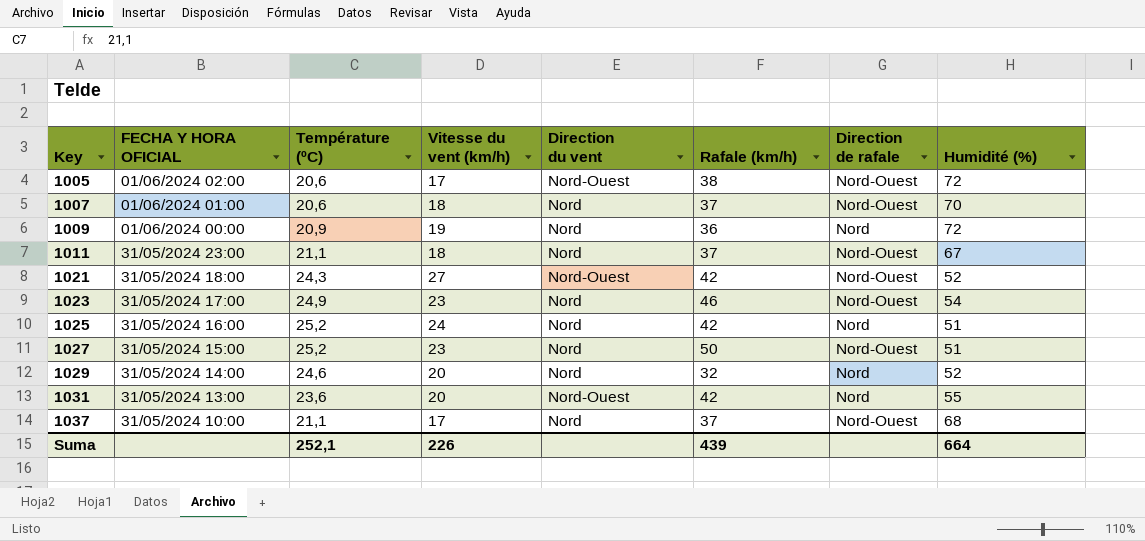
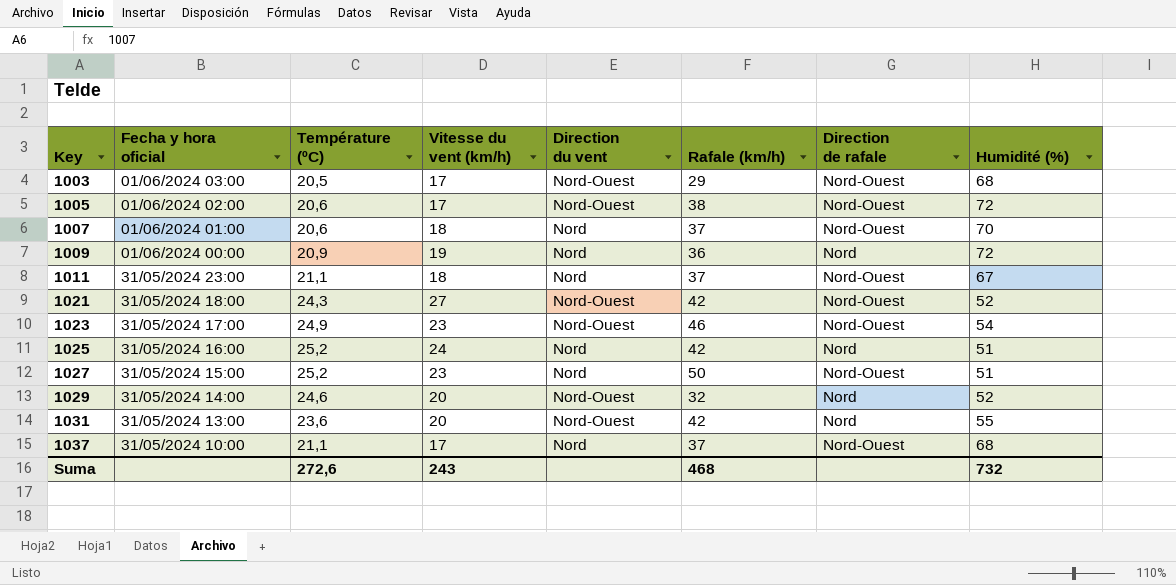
column name: FECHA Y HORA OFICIAL -> Fecha y hora oficial
row 1003: none -> 01/06/2024 03:00 | 20,5 | 17 | Nord-Ouest | 29 | Nord-Ouest | 68
1023 | Direction du vent: Nord -> Nord-Ouest
1029 | Direction du vent: Nord -> Nord-Ouest
Suma | Température (ºC): 252,1 -> 272,6
Suma | Vitesse du vent (km/h): 226 -> 243
Suma | Rafale (km/h): 439 -> 468
Suma | Humidité (%): 664 -> 732

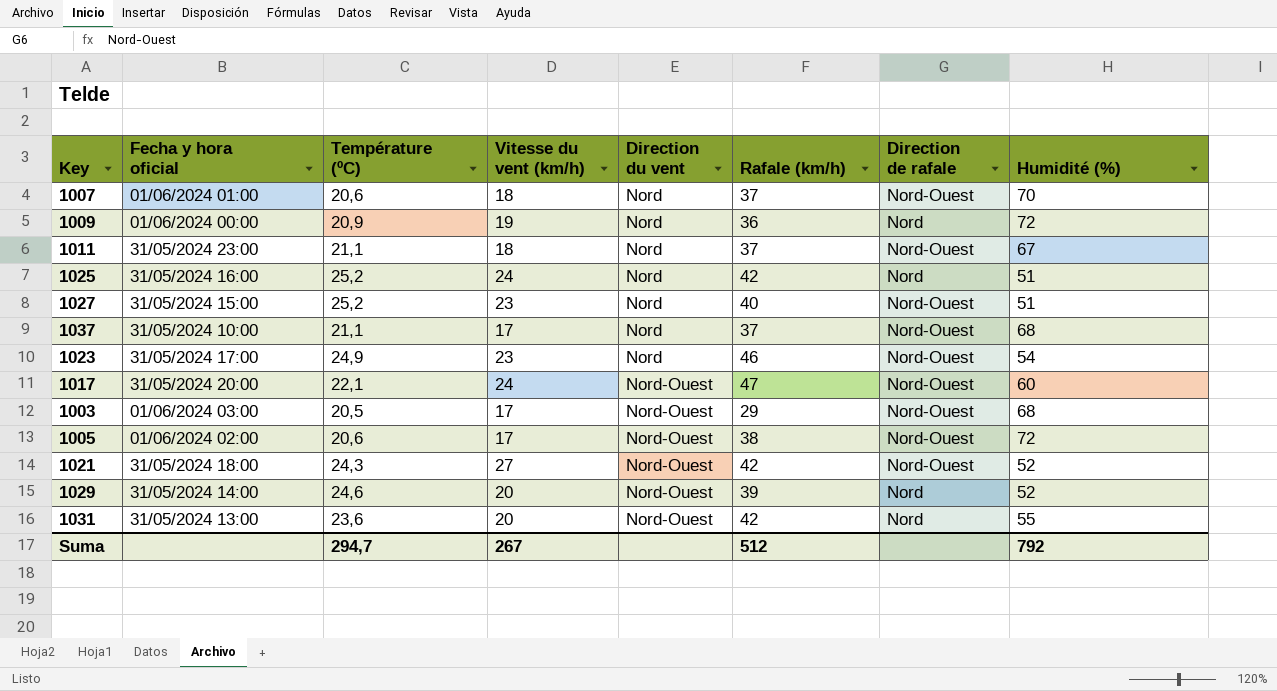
row order: Key ascending -> Direction du vent ascending
1027 | Rafale (km/h): 50 -> 40
1023 | Direction du vent: Nord-Ouest -> Nord
row 1017: none -> 31/05/2024 20:00 | 22,1 | 24 | Nord-Ouest | 47 | Nord-Ouest | 60
1029 | Rafale (km/h): 32 -> 39
Suma | Température (ºC): 272,6 -> 294,7
Suma | Vitesse du vent (km/h): 243 -> 267
Suma | Rafale (km/h): 468 -> 512
Suma | Humidité (%): 732 -> 792

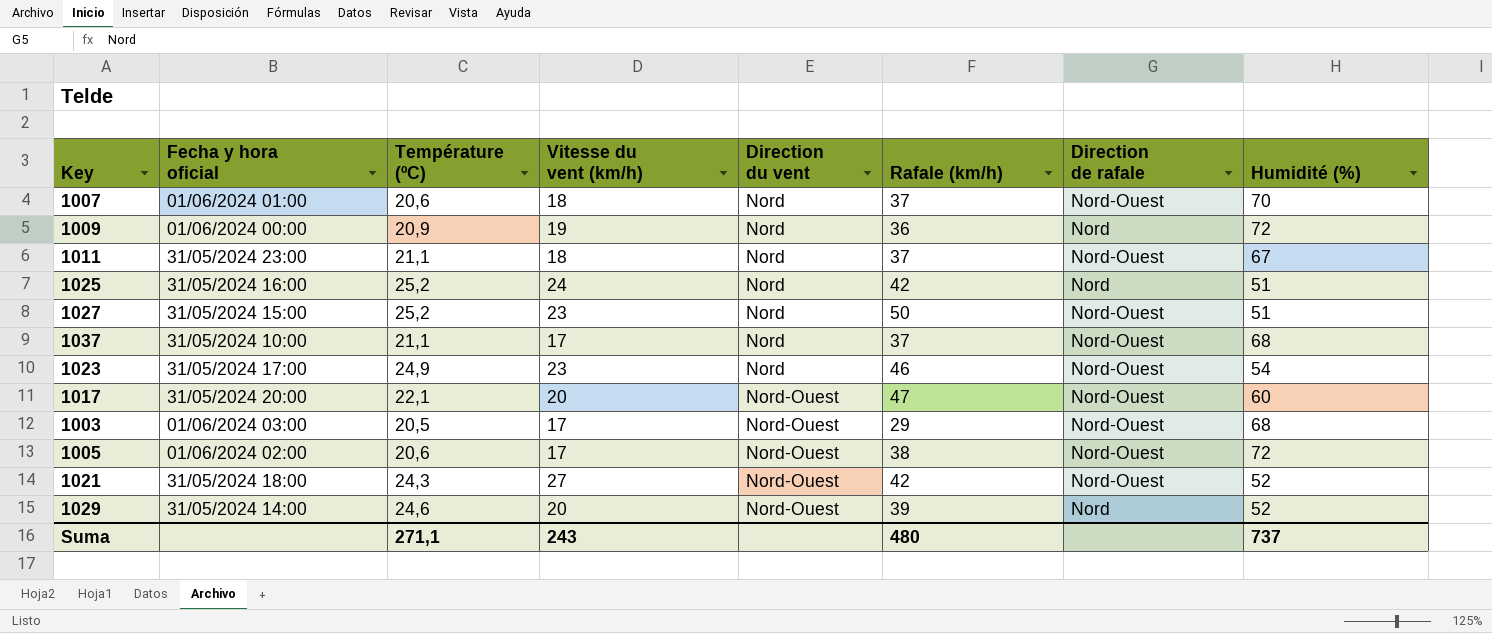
row 1031: 31/05/2024 13:00 | 23,6 | 20 | Nord-Ouest | 42 | Nord | 55 -> none
1027 | Rafale (km/h): 40 -> 50
1017 | Vitesse du vent (km/h): 24 -> 20
Suma | Température (ºC): 294,7 -> 271,1
Suma | Vitesse du vent (km/h): 267 -> 243
Suma | Rafale (km/h): 512 -> 480
Suma | Humidité (%): 792 -> 737

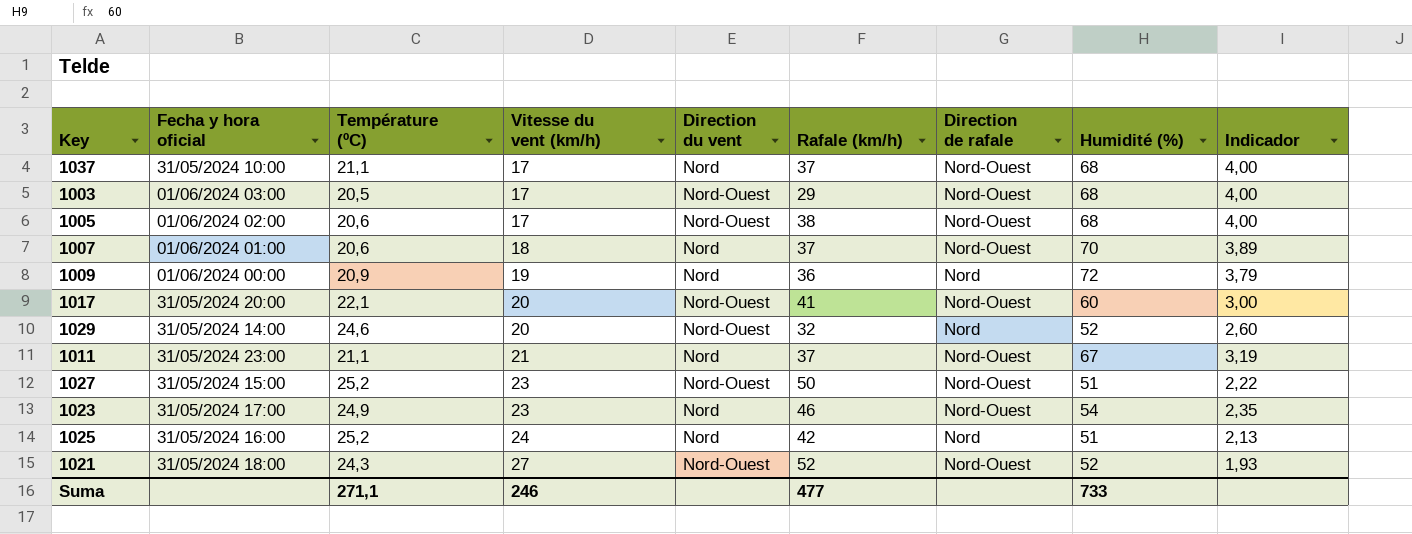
row order: Direction du vent ascending -> Vitesse du vent (km/h) ascending
column Indicador | formula: none -> [Humidité (%)] / [Vitesse du vent (km/h)]
1005 | Humidité (%): 72 -> 68
1017 | Rafale (km/h): 47 -> 41
1029 | Rafale (km/h): 39 -> 32
1011 | Vitesse du vent (km/h): 18 -> 21
1027 | Direction du vent: Nord -> Nord-Ouest
1021 | Rafale (km/h): 42 -> 52
Suma | Vitesse du vent (km/h): 243 -> 246
Suma | Rafale (km/h): 480 -> 477
Suma | Humidité (%): 737 -> 733

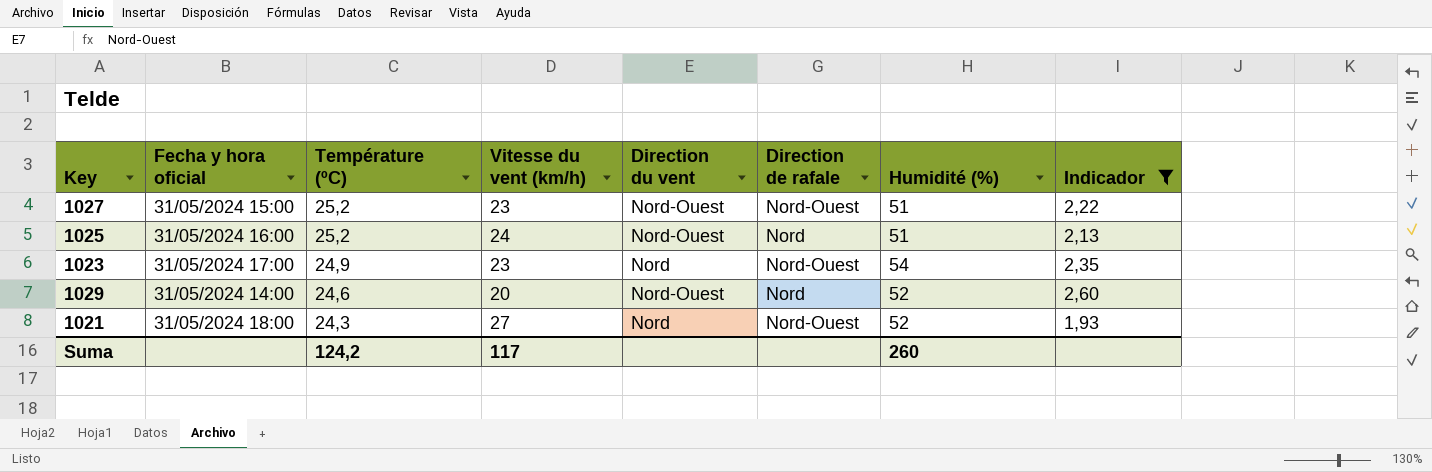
filter: none -> Indicador <= 2,60
row order: Vitesse du vent (km/h) ascending -> Température (ºC) descending
column Rafale (km/h) | position: 6 -> none
1025 | Direction du vent: Nord -> Nord-Ouest
1021 | Direction du vent: Nord-Ouest -> Nord
Suma | Température (ºC): 271,1 -> 124,2
Suma | Vitesse du vent (km/h): 246 -> 117
Suma | Humidité (%): 733 -> 260

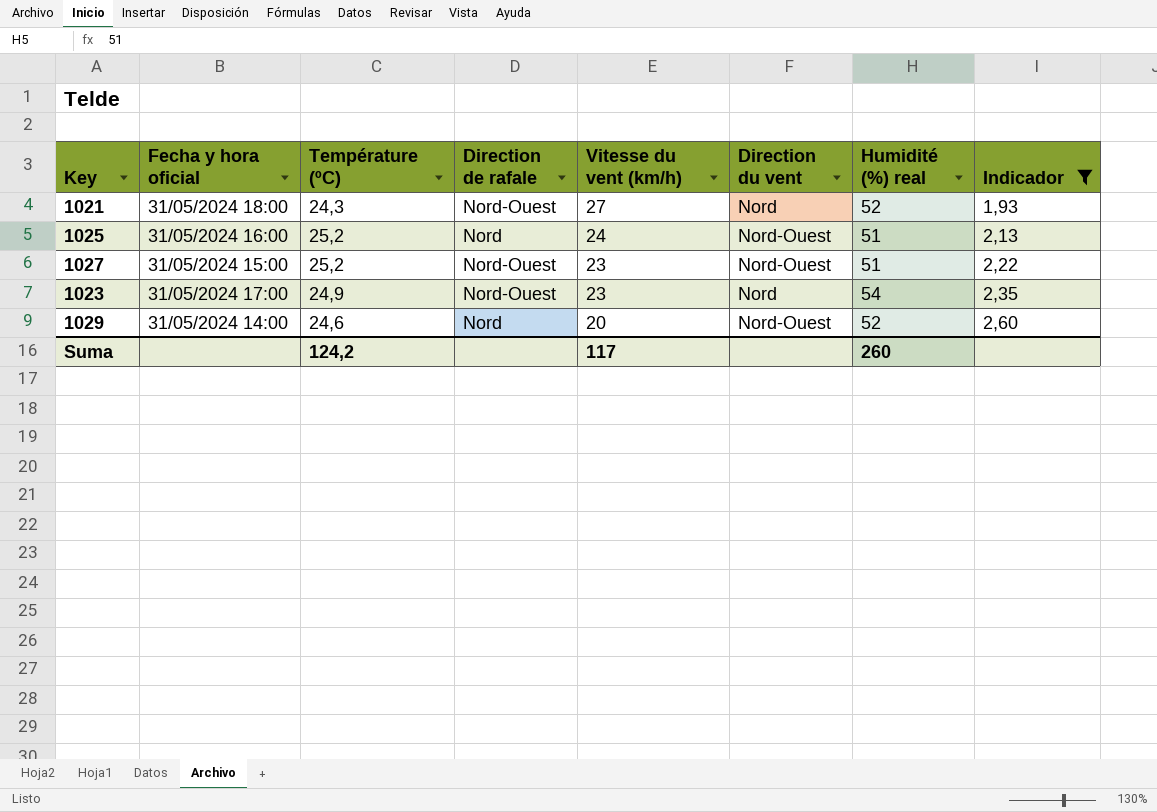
row order: Température (ºC) descending -> Vitesse du vent (km/h) descending
column Direction de rafale | position: 6 -> 4
column name: Humidité (%) -> Humidité (%) real

